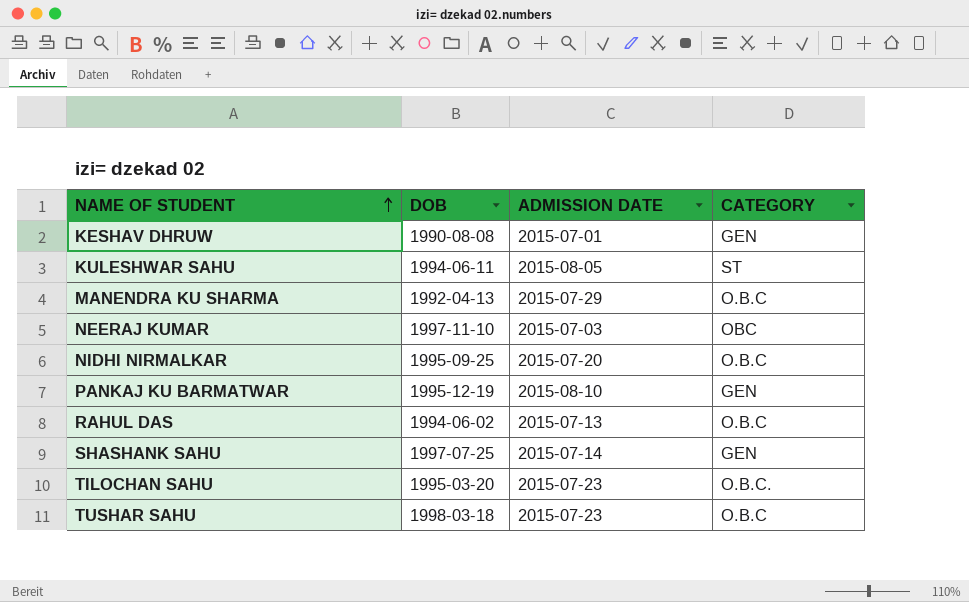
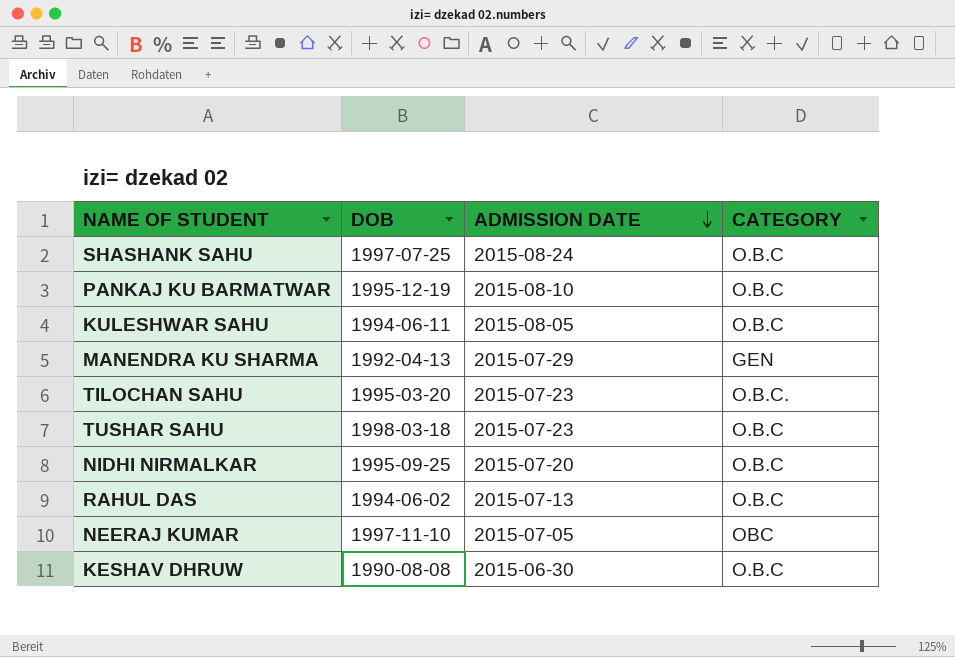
row order: NAME OF STUDENT ascending -> ADMISSION DATE descending
SHASHANK SAHU | ADMISSION DATE: 2015-07-14 -> 2015-08-24
SHASHANK SAHU | CATEGORY: GEN -> O.B.C
PANKAJ KU BARMATWAR | CATEGORY: GEN -> O.B.C
KULESHWAR SAHU | CATEGORY: ST -> O.B.C
MANENDRA KU SHARMA | CATEGORY: O.B.C -> GEN
NEERAJ KUMAR | ADMISSION DATE: 2015-07-03 -> 2015-07-05
KESHAV DHRUW | ADMISSION DATE: 2015-07-01 -> 2015-06-30
KESHAV DHRUW | CATEGORY: GEN -> O.B.C

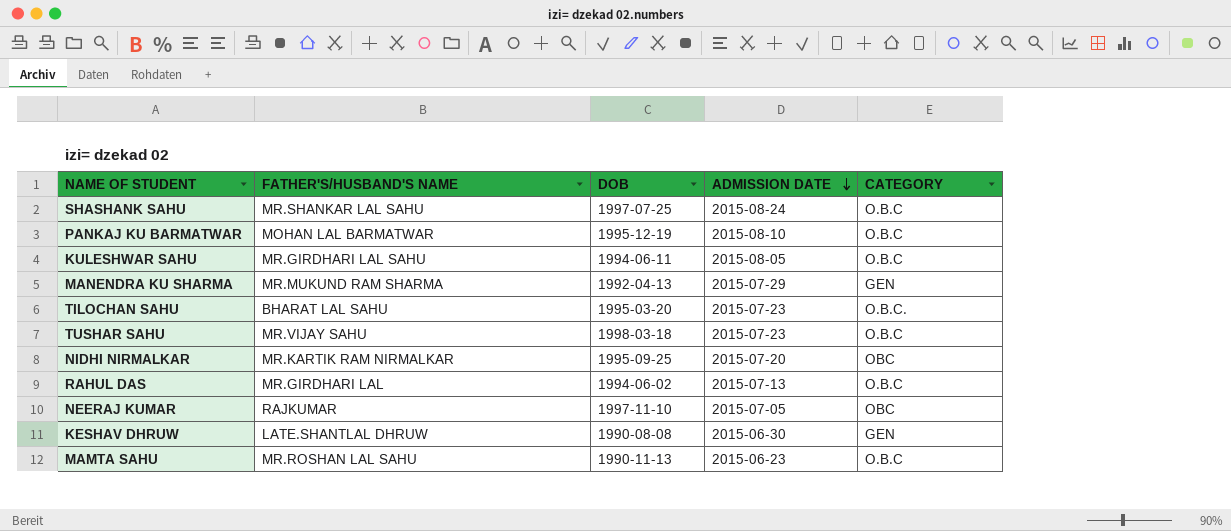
column FATHER'S/HUSBAND'S NAME | position: none -> 2
NIDHI NIRMALKAR | CATEGORY: O.B.C -> OBC
KESHAV DHRUW | CATEGORY: O.B.C -> GEN
row MAMTA SAHU: none -> MR.ROSHAN LAL SAHU | 1990-11-13 | 2015-06-23 | O.B.C

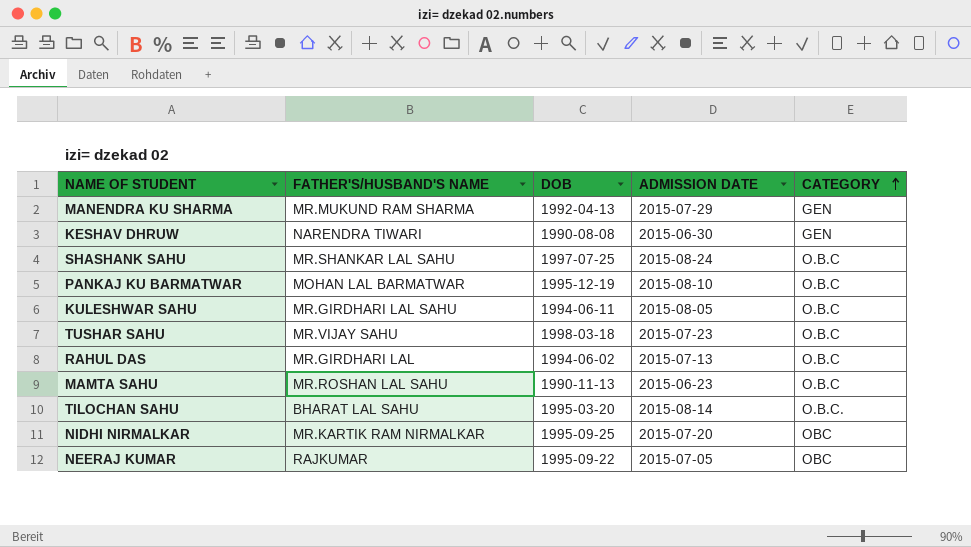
row order: ADMISSION DATE descending -> CATEGORY ascending
KESHAV DHRUW | FATHER'S/HUSBAND'S NAME: LATE.SHANTLAL DHRUW -> NARENDRA TIWARI
TILOCHAN SAHU | ADMISSION DATE: 2015-07-23 -> 2015-08-14
NEERAJ KUMAR | DOB: 1997-11-10 -> 1995-09-22

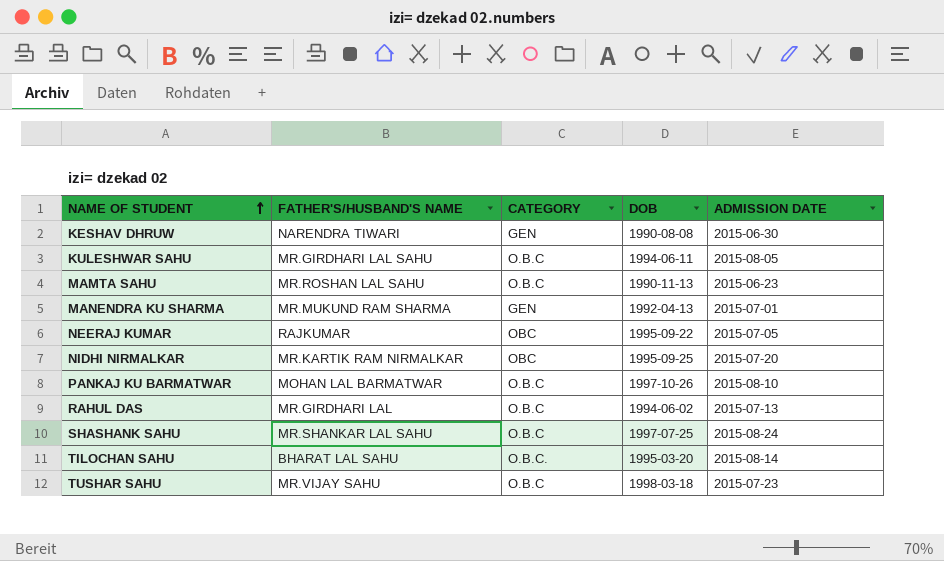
row order: CATEGORY ascending -> NAME OF STUDENT ascending
column CATEGORY | position: 5 -> 3
MANENDRA KU SHARMA | ADMISSION DATE: 2015-07-29 -> 2015-07-01
PANKAJ KU BARMATWAR | DOB: 1995-12-19 -> 1997-10-26

